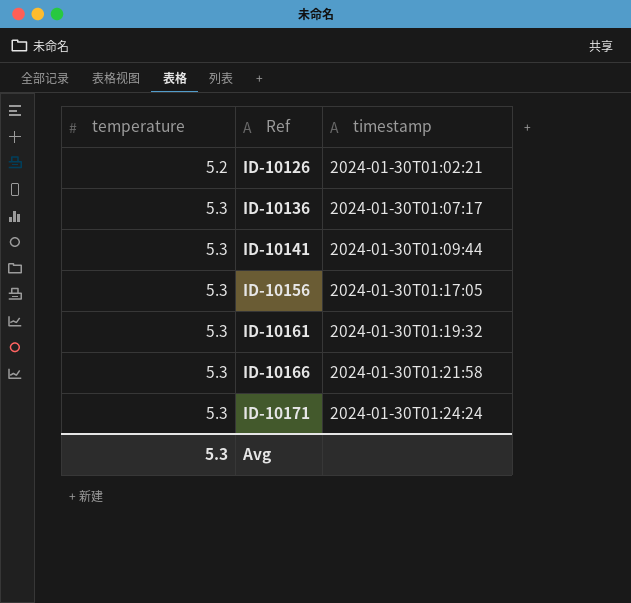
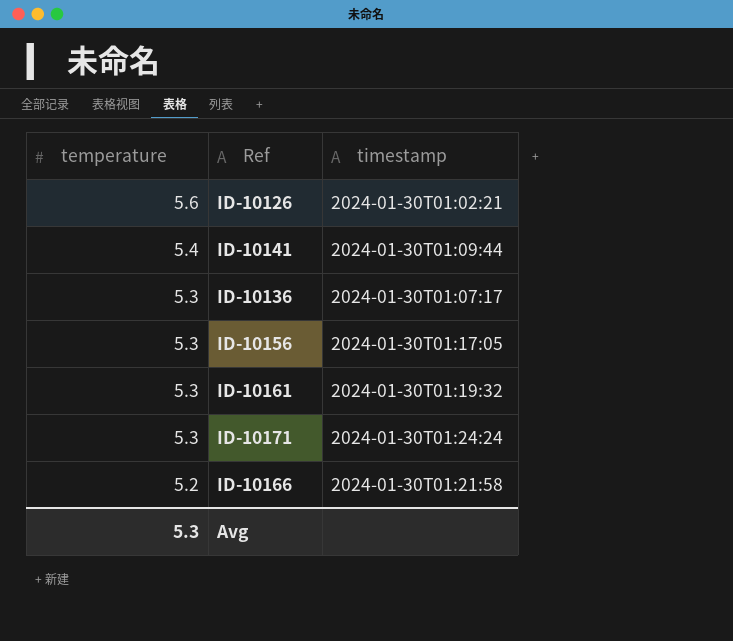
row order: temperature ascending -> temperature descending
ID-10126 | temperature: 5.2 -> 5.6
ID-10141 | temperature: 5.3 -> 5.4
ID-10166 | temperature: 5.3 -> 5.2

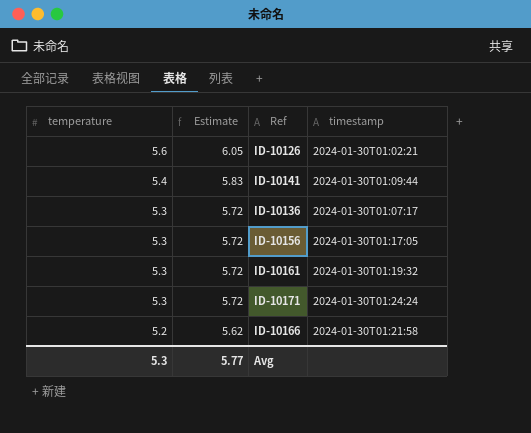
column Estimate | formula: none -> [temperature] * 1.08

